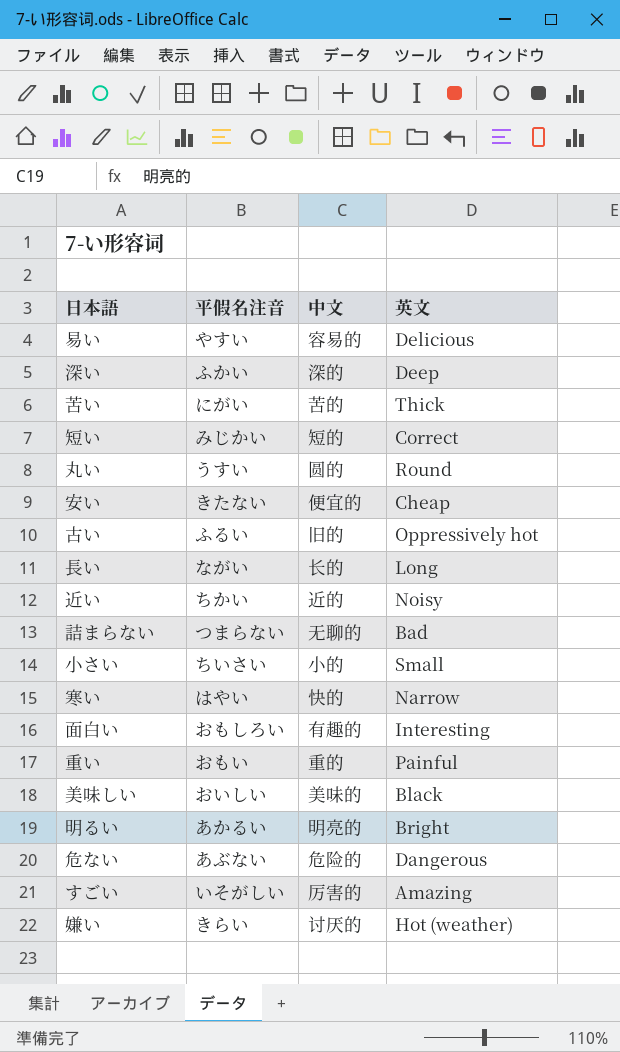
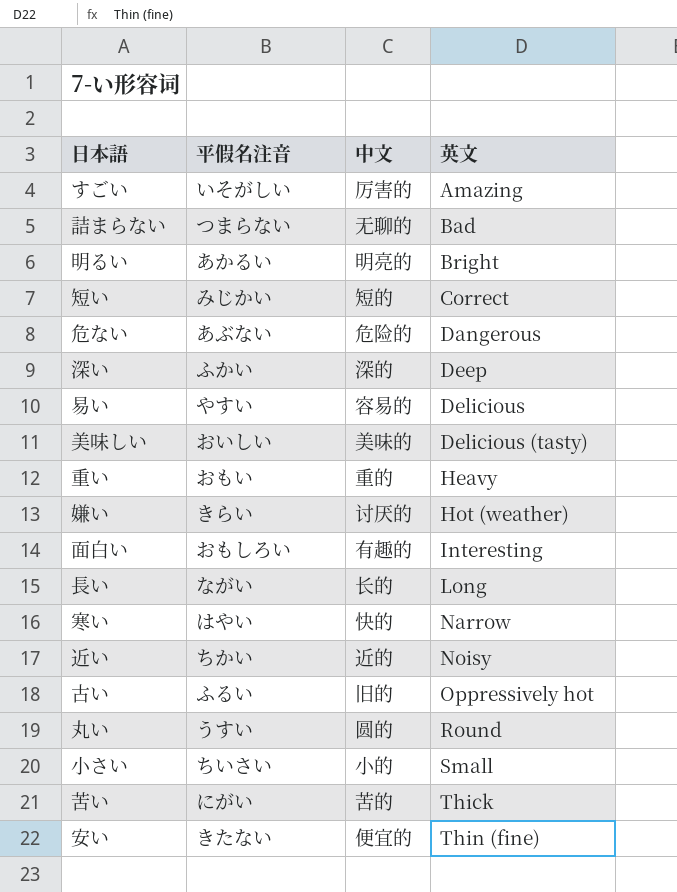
row order: none -> 英文 ascending
美味しい | 英文: Black -> Delicious (tasty)
重い | 英文: Painful -> Heavy
安い | 英文: Cheap -> Thin (fine)

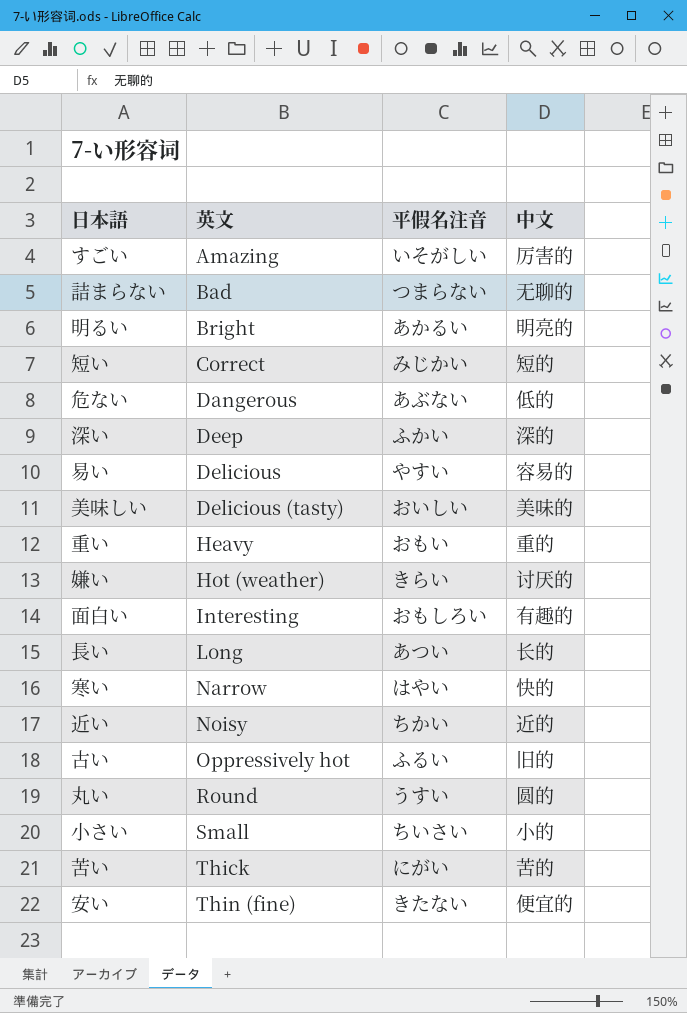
column 英文 | position: 4 -> 2
危ない | 中文: 危险的 -> 低的
長い | 平假名注音: ながい -> あつい

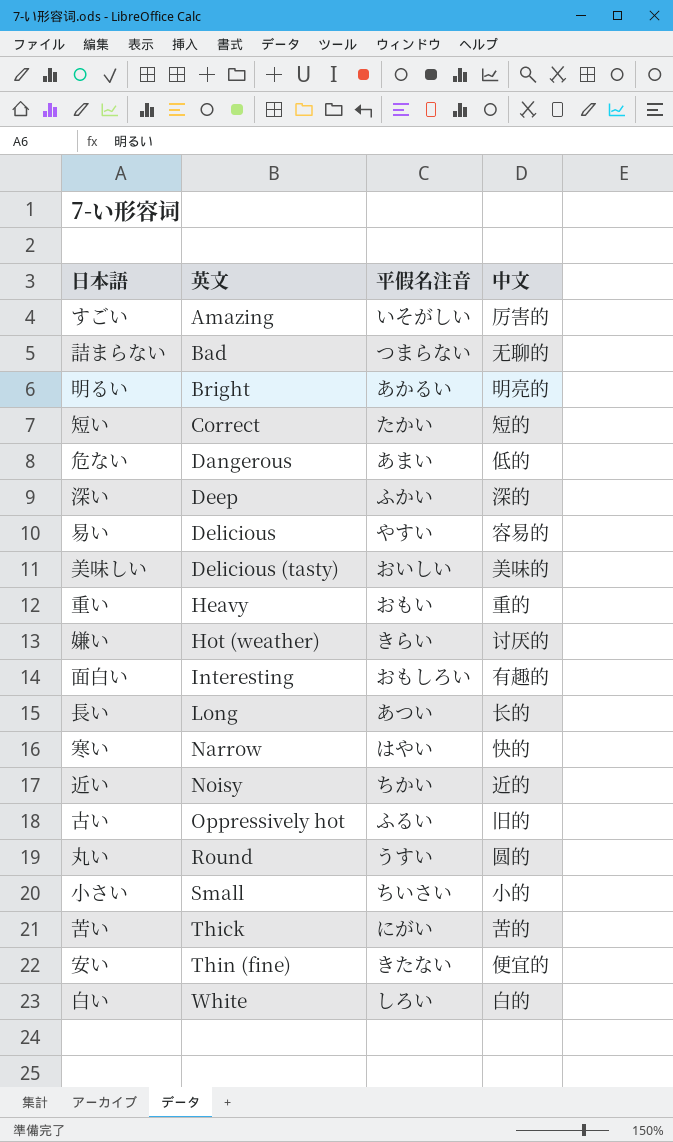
短い | 平假名注音: みじかい -> たかい
危ない | 平假名注音: あぶない -> あまい
row 白い: none -> White | しろい | 白的

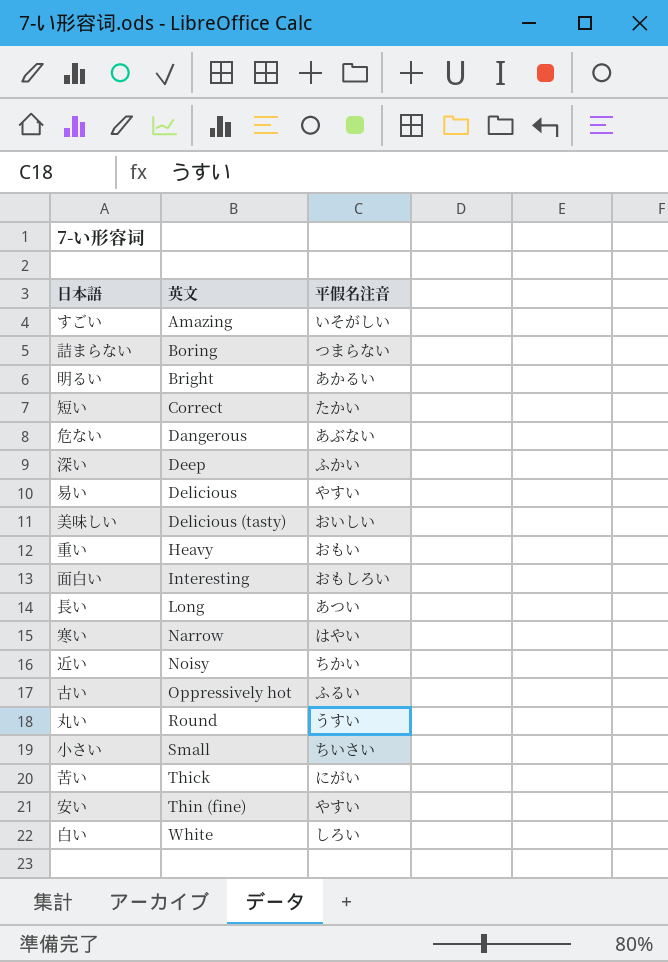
column 中文 | position: 4 -> none
row 嫌い: Hot (weather) | きらい | 讨厌的 -> none
詰まらない | 英文: Bad -> Boring
危ない | 平假名注音: あまい -> あぶない
安い | 平假名注音: きたない -> やすい

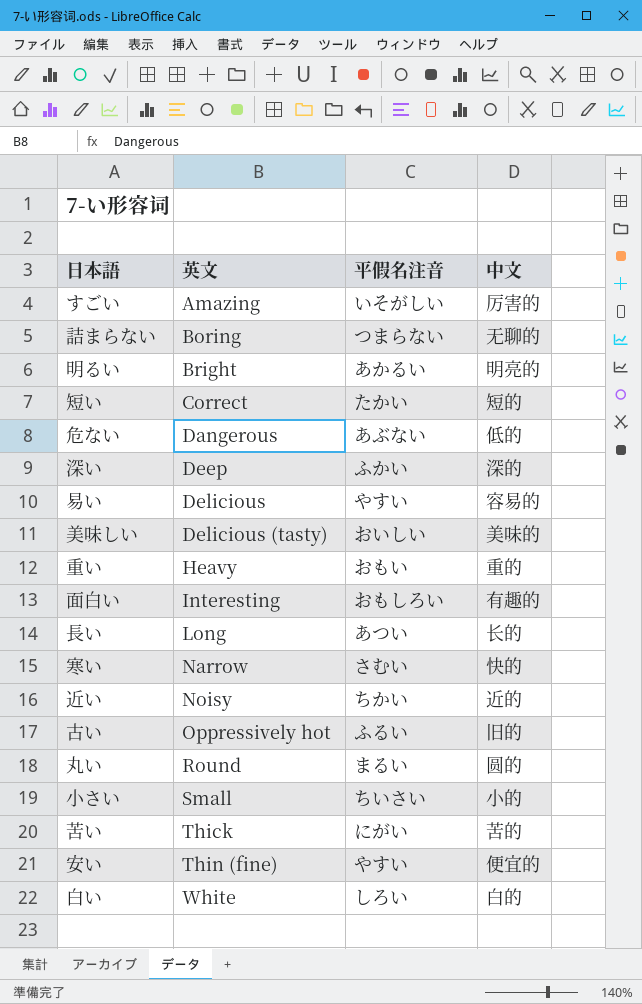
column 中文 | position: none -> 4
寒い | 平假名注音: はやい -> さむい
丸い | 平假名注音: うすい -> まるい

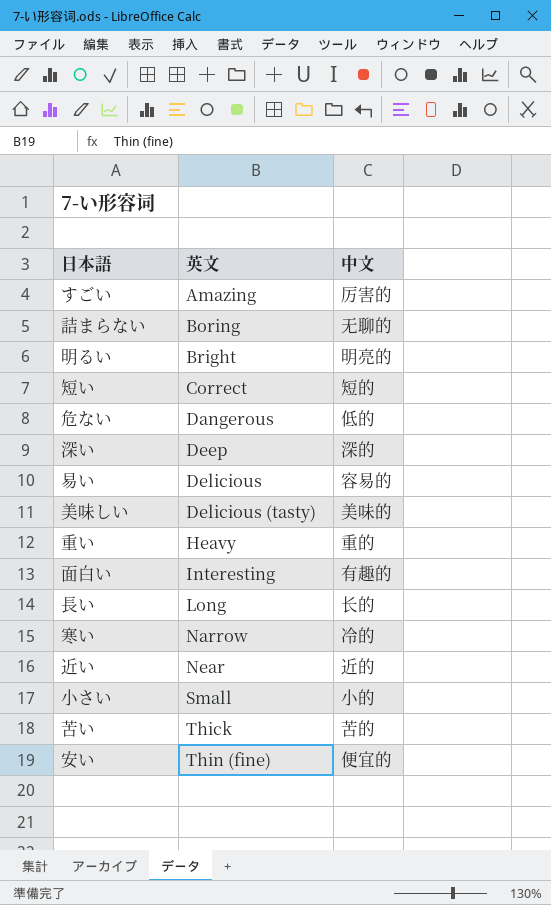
column 平假名注音 | position: 3 -> none
row 古い: Oppressively hot | ふるい | 旧的 -> none
row 丸い: Round | まるい | 圆的 -> none
row 白い: White | しろい | 白的 -> none
寒い | 中文: 快的 -> 冷的
近い | 英文: Noisy -> Near

